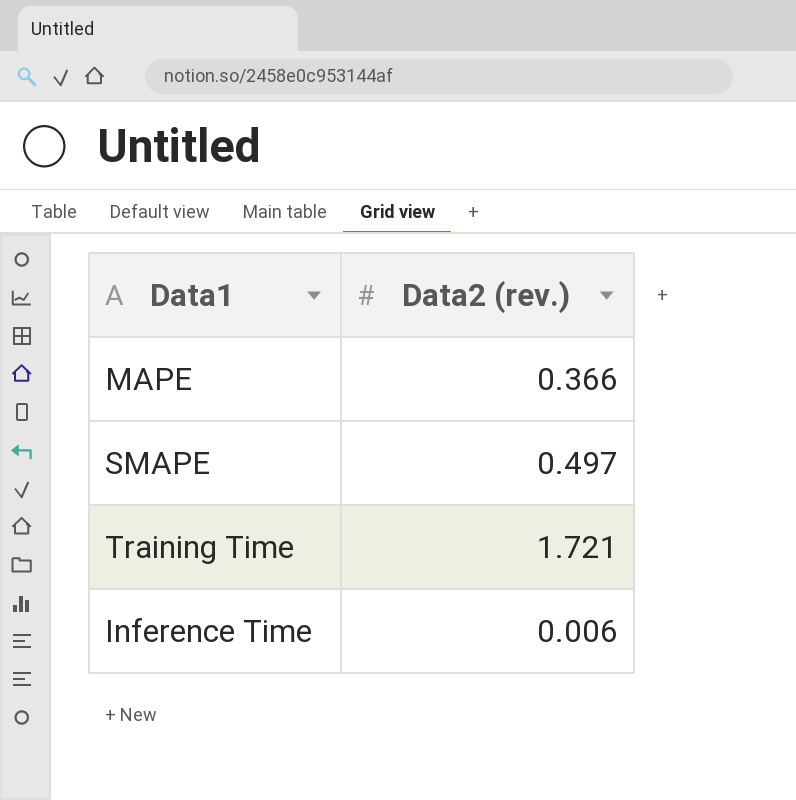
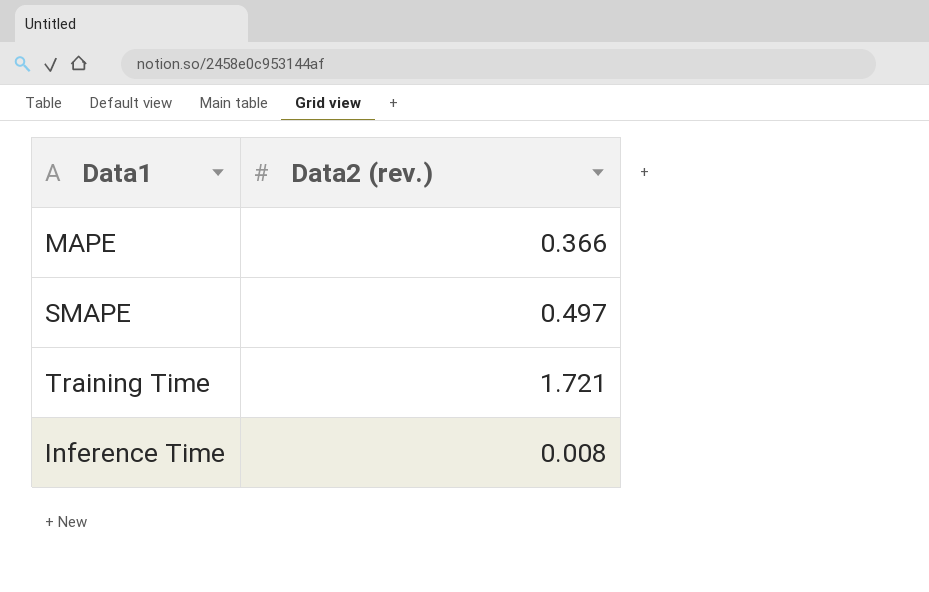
Inference Time | Data2 (rev.): 0.006 -> 0.008

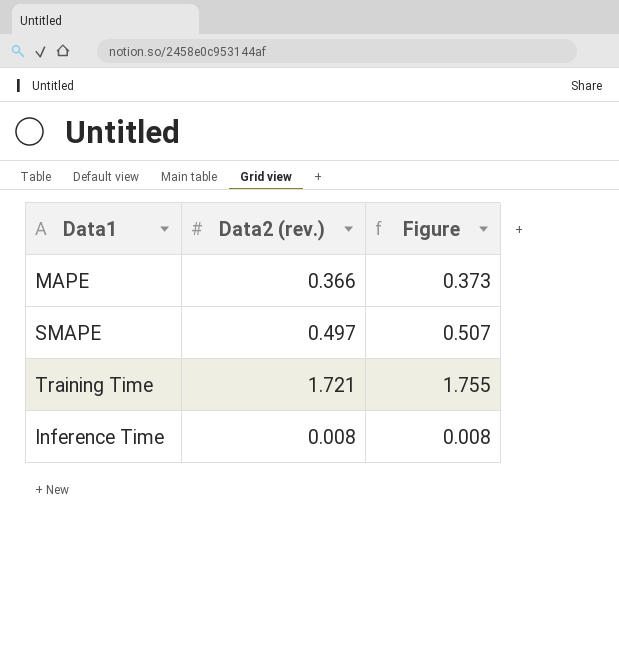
column Figure | formula: none -> [Data2 (rev.)] * 1.02

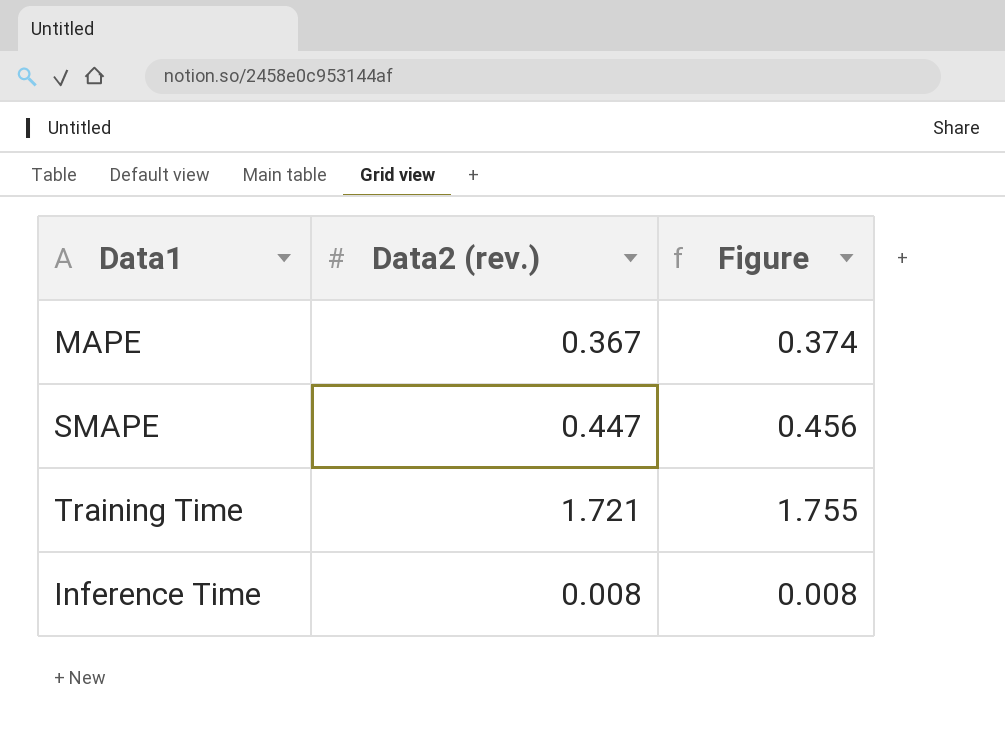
MAPE | Data2 (rev.): 0.366 -> 0.367
MAPE | Figure: 0.373 -> 0.374
SMAPE | Data2 (rev.): 0.497 -> 0.447
SMAPE | Figure: 0.507 -> 0.456

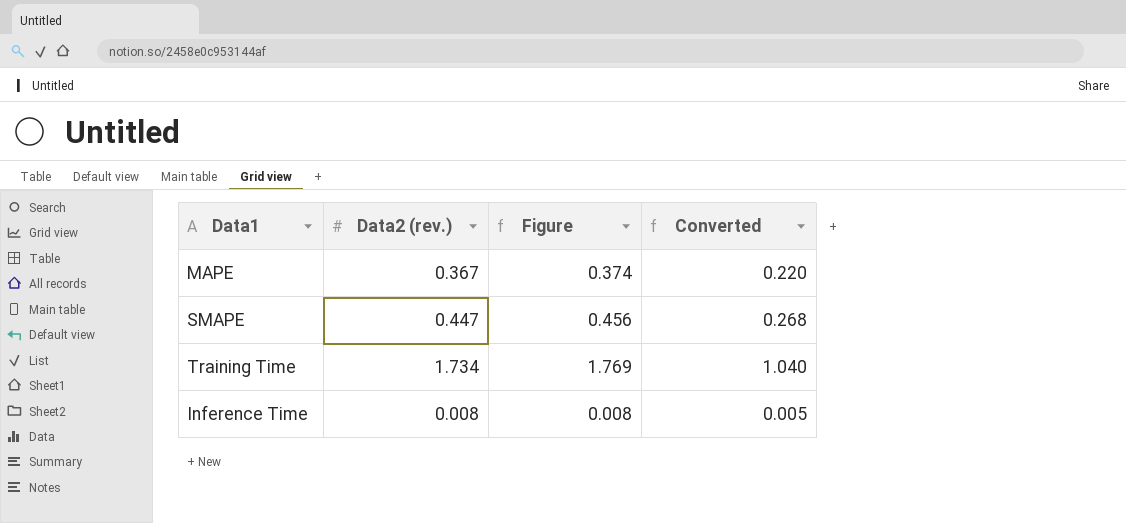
column Converted | formula: none -> [Data2 (rev.)] * 0.6
Training Time | Data2 (rev.): 1.721 -> 1.734
Training Time | Figure: 1.755 -> 1.769

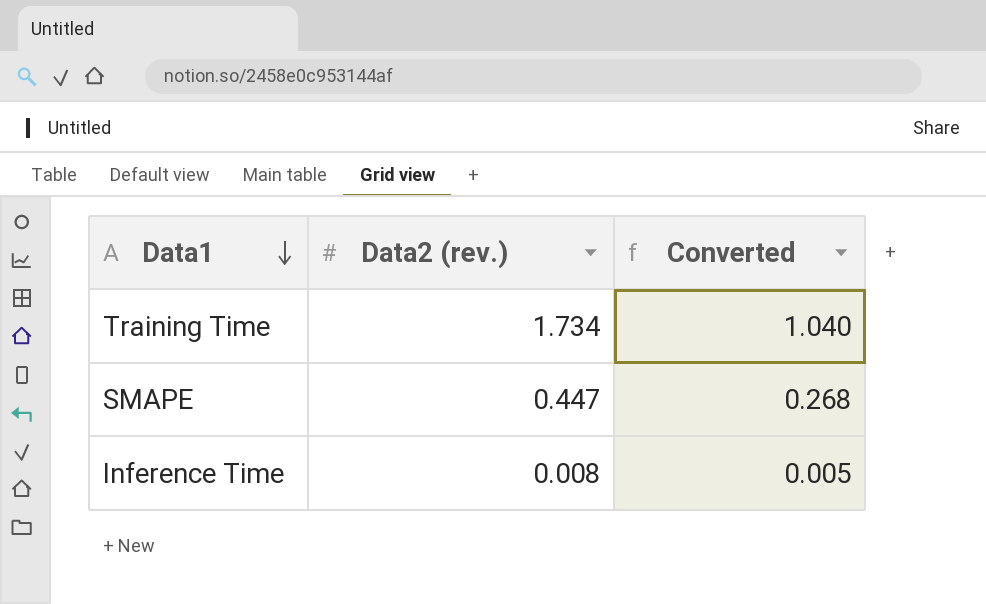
row order: none -> Data1 descending
column Figure | formula: [Data2 (rev.)] * 1.02 -> none
row MAPE: 0.367 | 0.374 | 0.220 -> none

